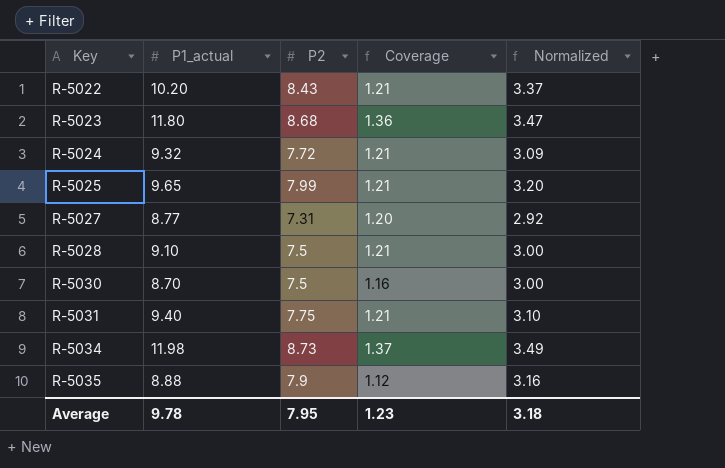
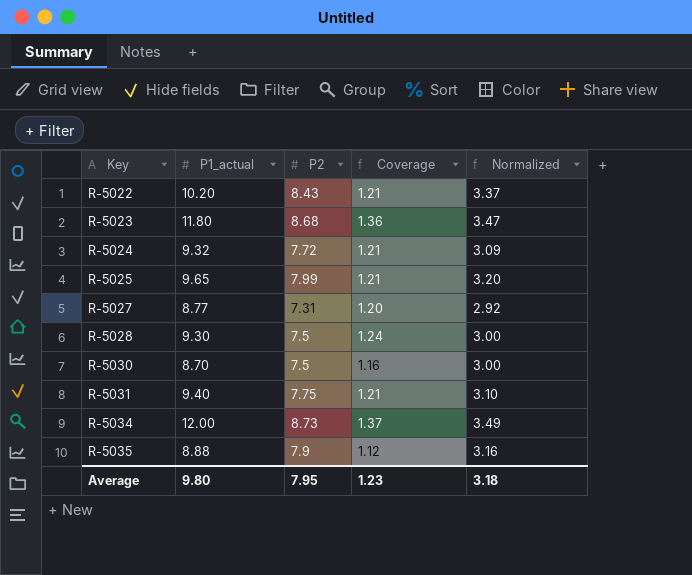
R-5028 | P1_actual: 9.10 -> 9.30
R-5028 | Coverage: 1.21 -> 1.24
R-5034 | P1_actual: 11.98 -> 12.00
Average | P1_actual: 9.78 -> 9.80

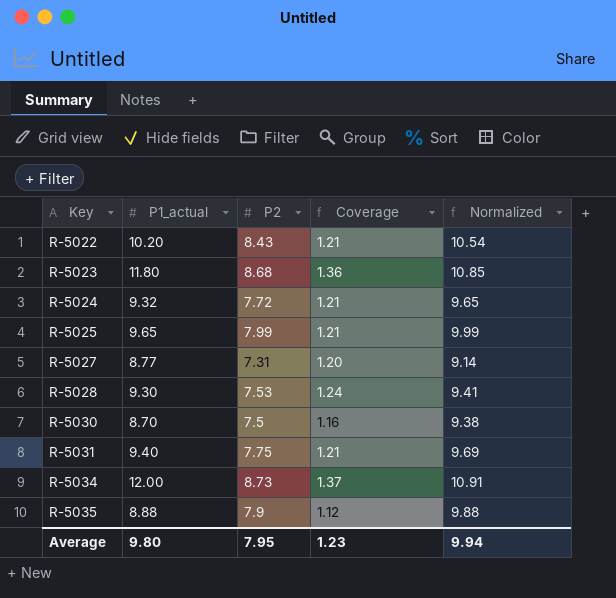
column Normalized | formula: [P2] * 0.4 -> [P2] * 1.25
R-5028 | P2: 7.5 -> 7.53
Average | Normalized: 3.18 -> 9.94

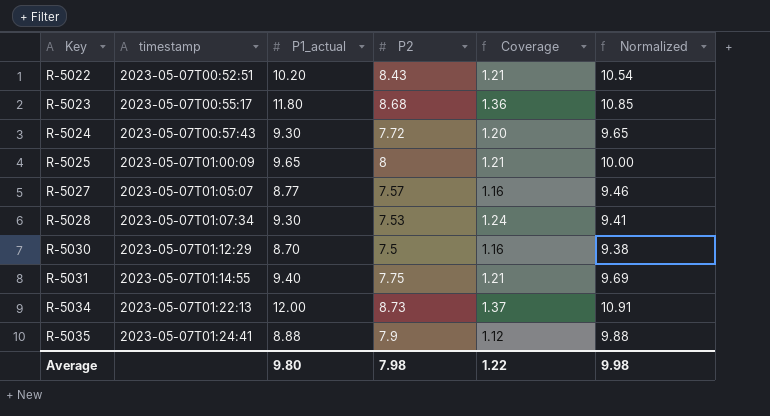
column timestamp | position: none -> 2
R-5024 | P1_actual: 9.32 -> 9.30
R-5024 | Coverage: 1.21 -> 1.20
R-5025 | P2: 7.99 -> 8
R-5025 | Normalized: 9.99 -> 10.00
R-5027 | P2: 7.31 -> 7.57
R-5027 | Coverage: 1.20 -> 1.16
R-5027 | Normalized: 9.14 -> 9.46
Average | P2: 7.95 -> 7.98
Average | Coverage: 1.23 -> 1.22
Average | Normalized: 9.94 -> 9.98

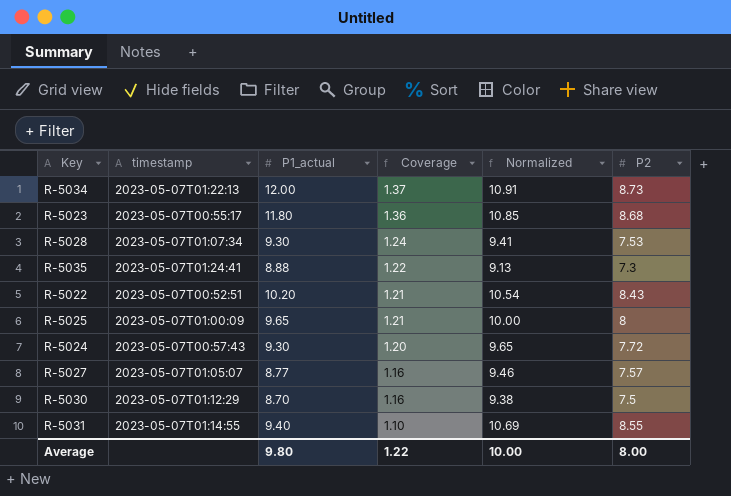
row order: Key ascending -> Coverage descending
column P2 | position: 4 -> 6
R-5035 | Coverage: 1.12 -> 1.22
R-5035 | Normalized: 9.88 -> 9.13
R-5035 | P2: 7.9 -> 7.3
R-5031 | Coverage: 1.21 -> 1.10
R-5031 | Normalized: 9.69 -> 10.69
R-5031 | P2: 7.75 -> 8.55
Average | Normalized: 9.98 -> 10.00
Average | P2: 7.98 -> 8.00

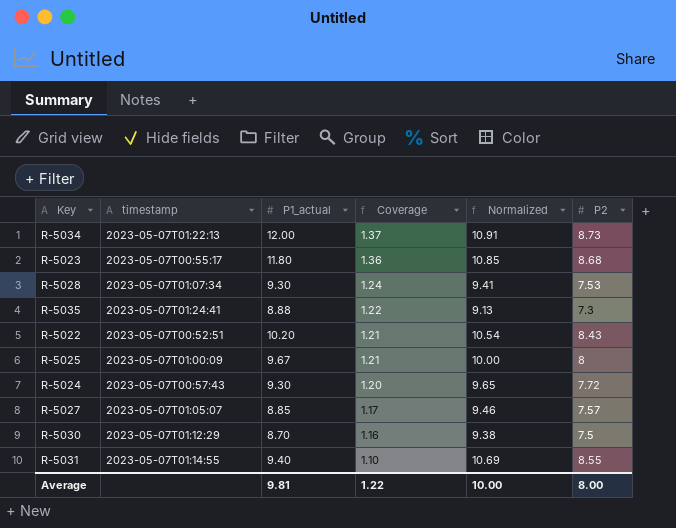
R-5025 | P1_actual: 9.65 -> 9.67
R-5027 | P1_actual: 8.77 -> 8.85
R-5027 | Coverage: 1.16 -> 1.17
Average | P1_actual: 9.80 -> 9.81

